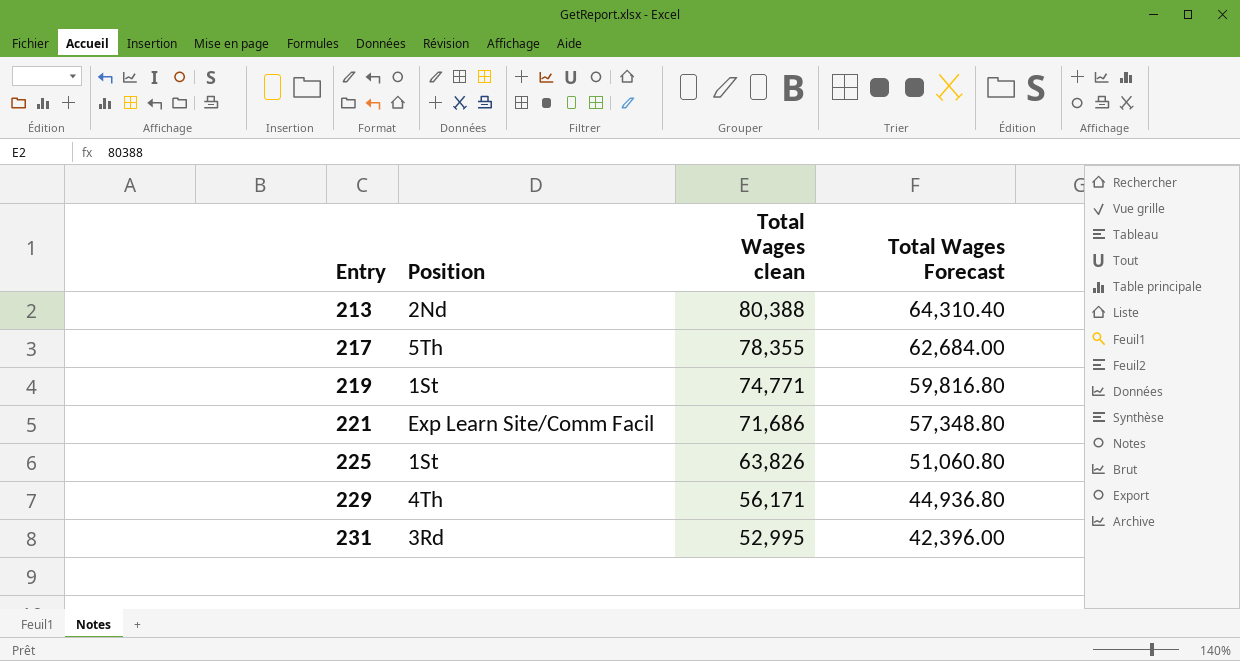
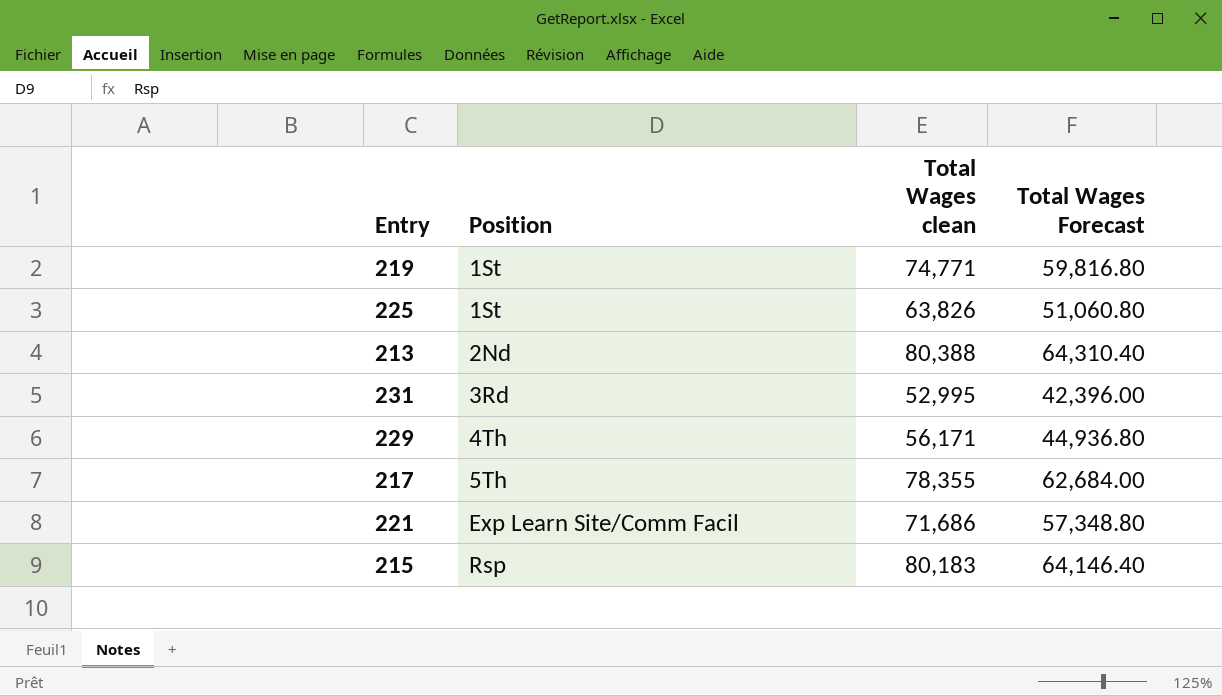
row order: Entry ascending -> Position ascending
row 215: none -> Rsp | 80,183 | 64,146.40

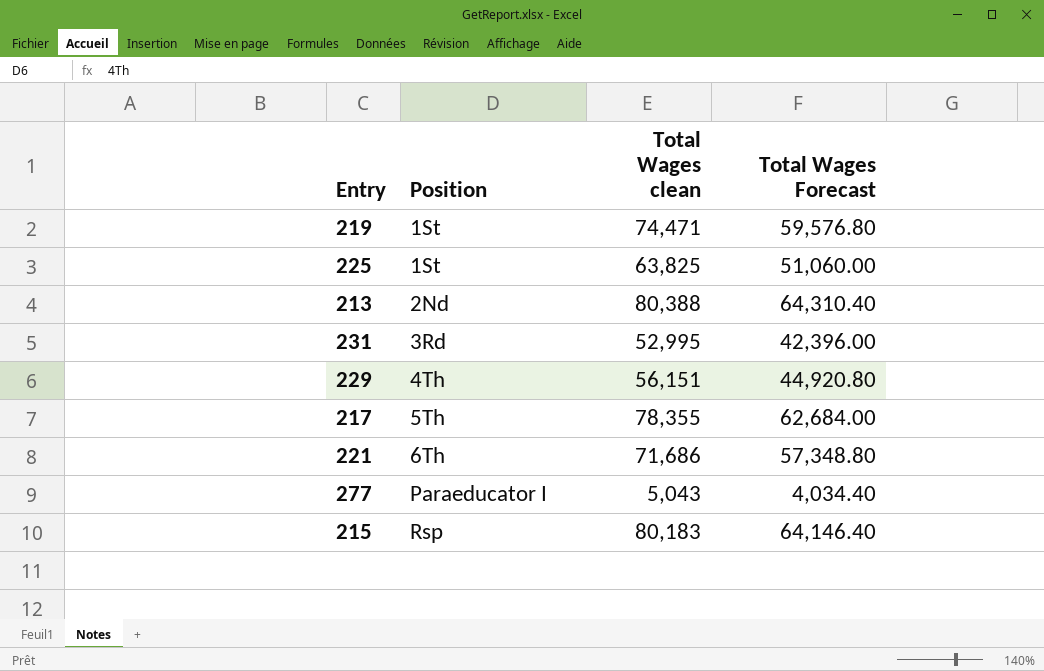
219 | Total Wages clean: 74,771 -> 74,471
219 | Total Wages Forecast: 59,816.80 -> 59,576.80
225 | Total Wages clean: 63,826 -> 63,825
225 | Total Wages Forecast: 51,060.80 -> 51,060.00
229 | Total Wages clean: 56,171 -> 56,151
229 | Total Wages Forecast: 44,936.80 -> 44,920.80
221 | Position: Exp Learn Site/Comm Facil -> 6Th
row 277: none -> Paraeducator I | 5,043 | 4,034.40

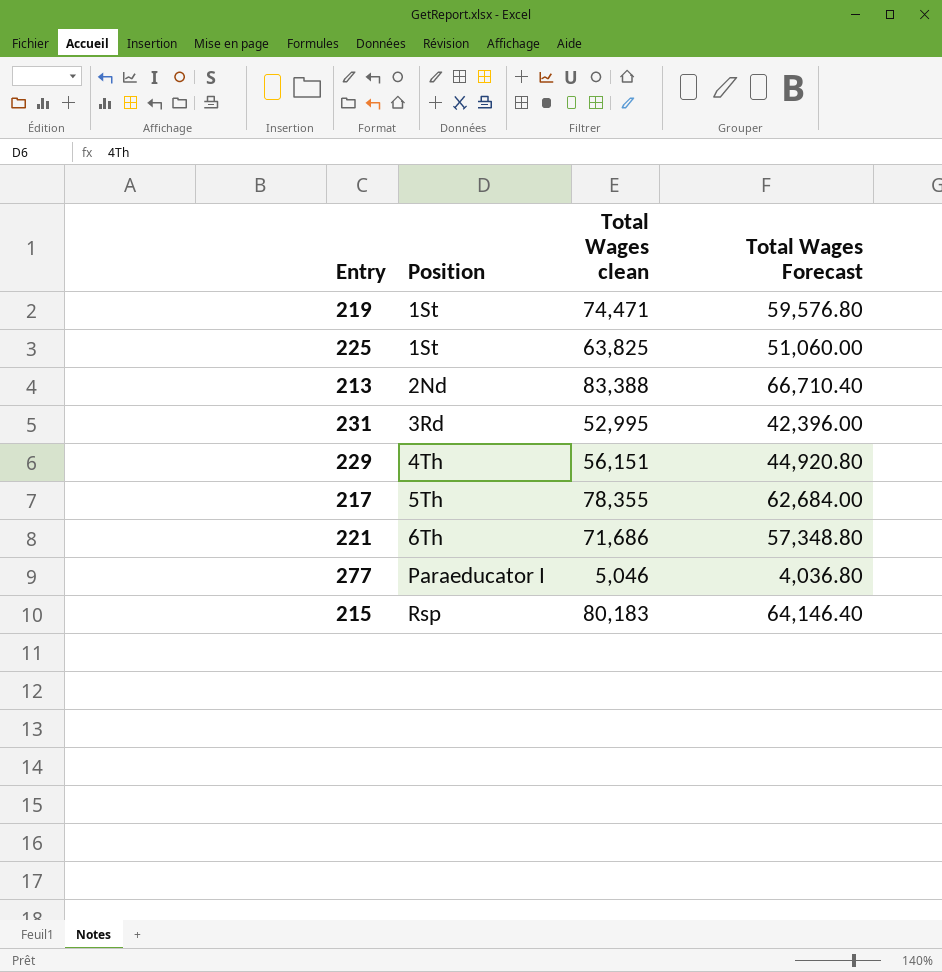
213 | Total Wages clean: 80,388 -> 83,388
213 | Total Wages Forecast: 64,310.40 -> 66,710.40
277 | Total Wages clean: 5,043 -> 5,046
277 | Total Wages Forecast: 4,034.40 -> 4,036.80

